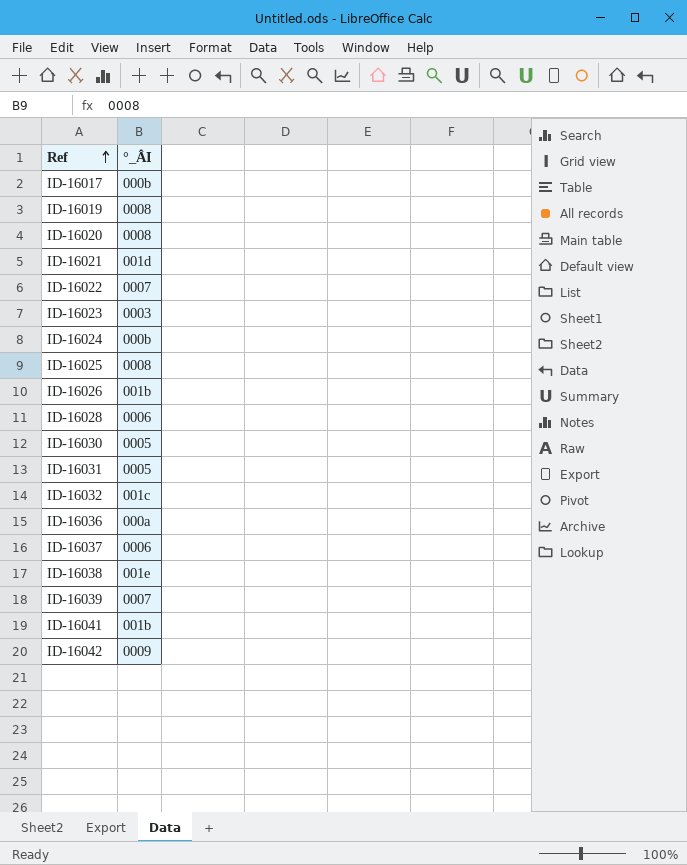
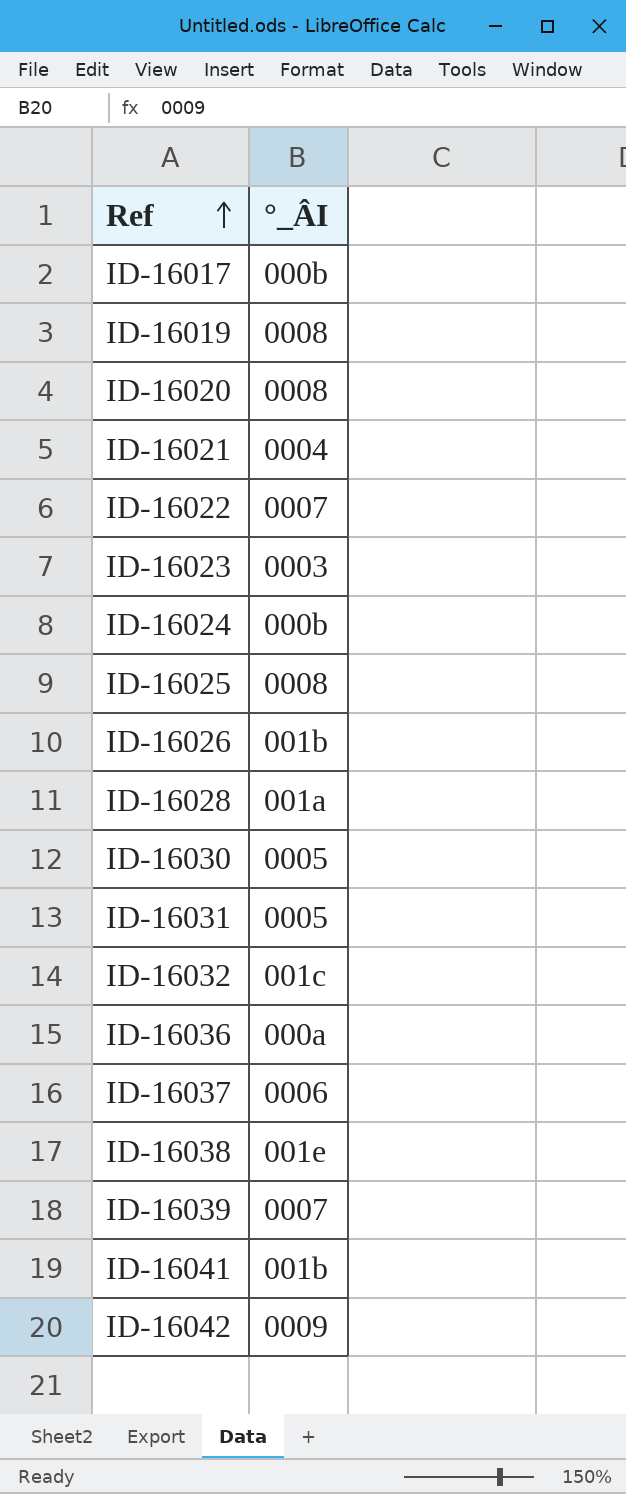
ID-16021 | °_ÂI: 001d -> 0004
ID-16028 | °_ÂI: 0006 -> 001a

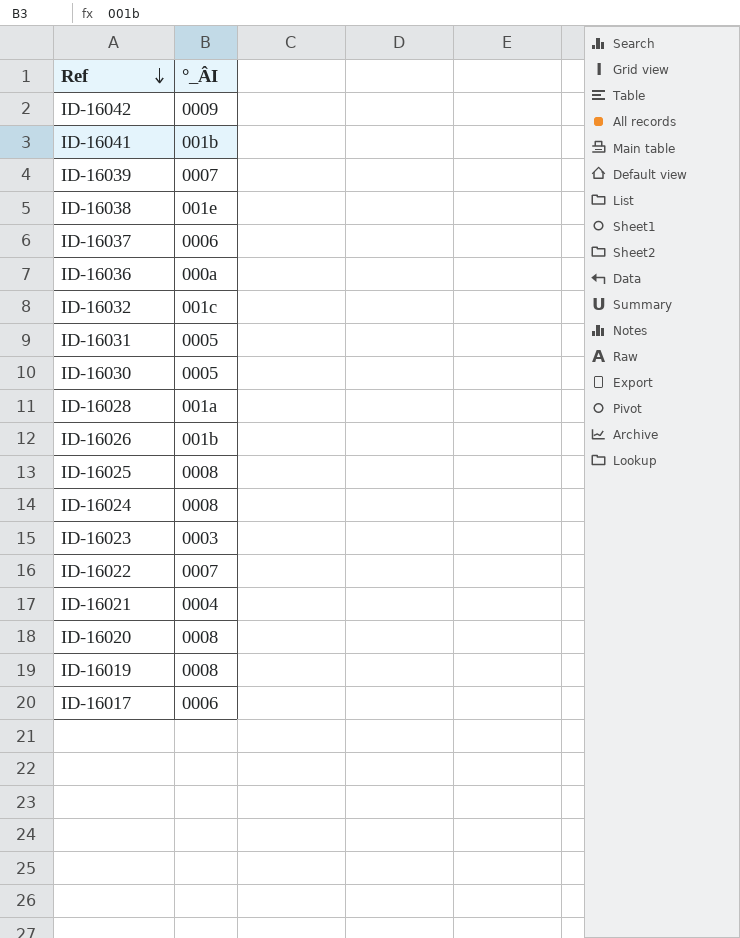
row order: Ref ascending -> Ref descending
ID-16024 | °_ÂI: 000b -> 0008
ID-16017 | °_ÂI: 000b -> 0006

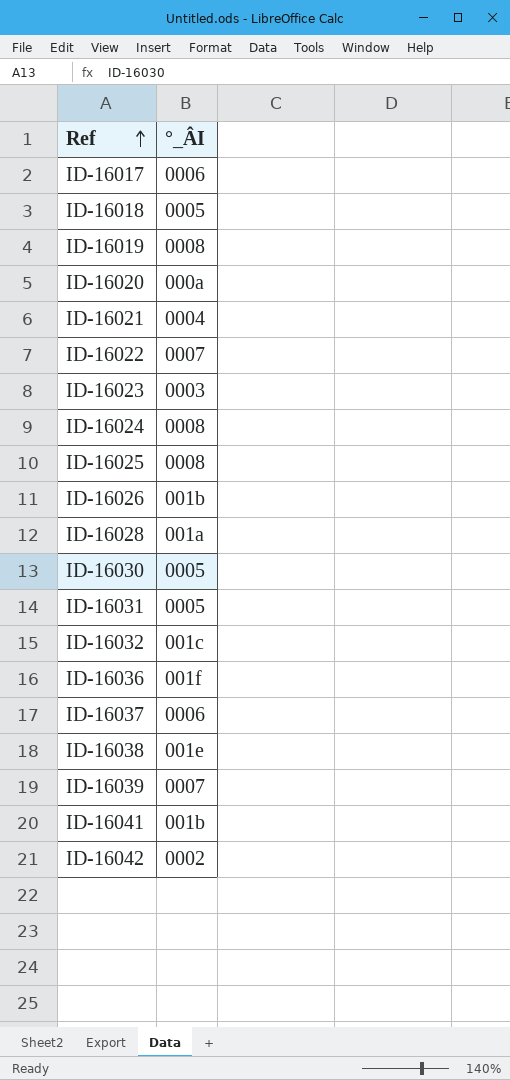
row order: Ref descending -> Ref ascending
row ID-16018: none -> 0005
ID-16020 | °_ÂI: 0008 -> 000a
ID-16036 | °_ÂI: 000a -> 001f
ID-16042 | °_ÂI: 0009 -> 0002

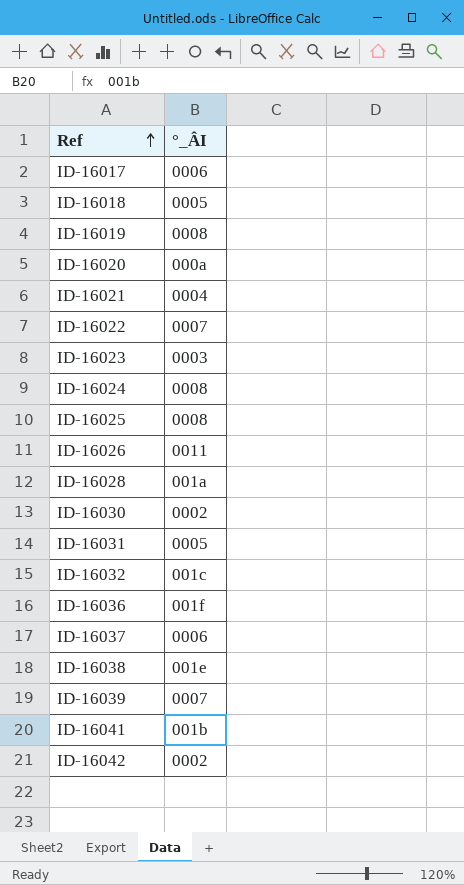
ID-16026 | °_ÂI: 001b -> 0011
ID-16030 | °_ÂI: 0005 -> 0002

